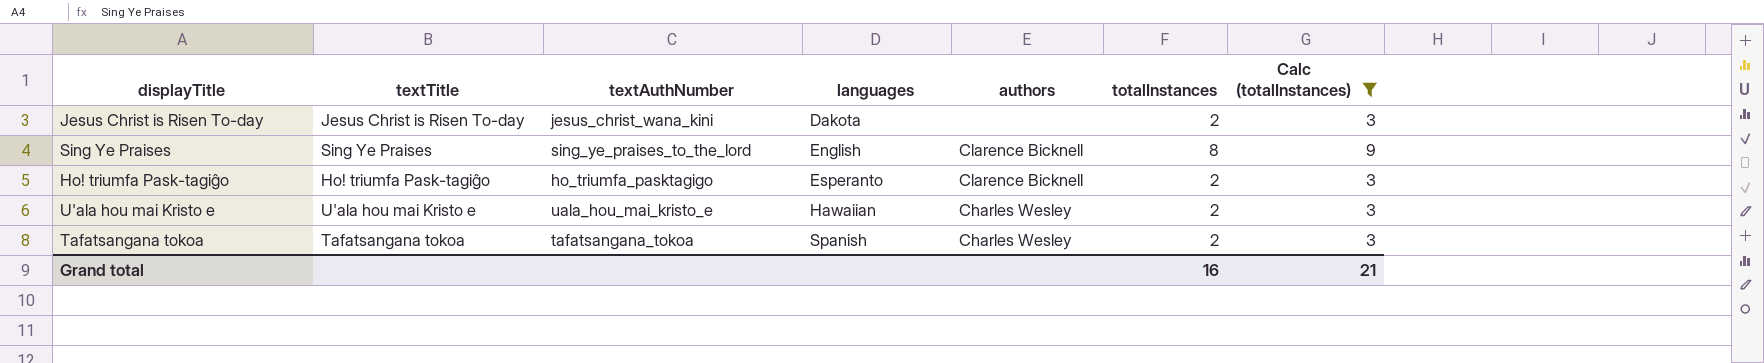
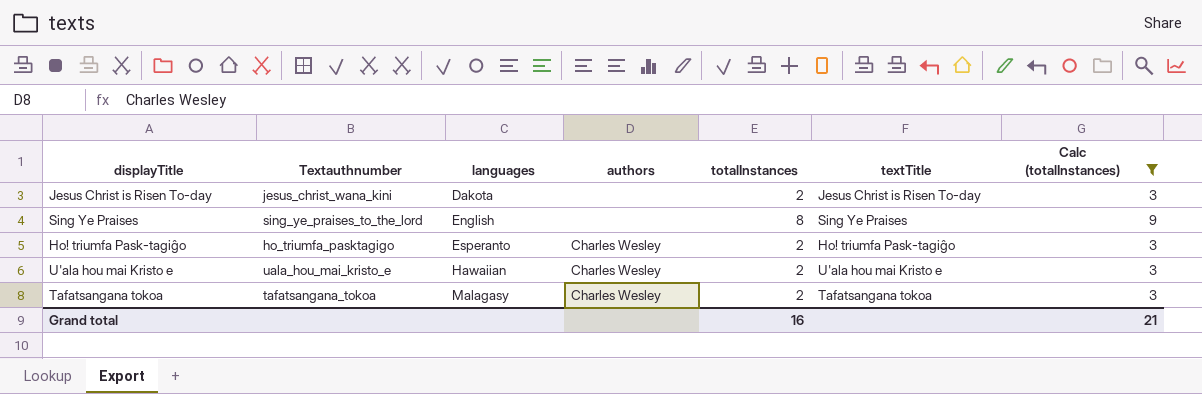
column name: textAuthNumber -> Textauthnumber
column textTitle | position: 2 -> 6
Sing Ye Praises | authors: Clarence Bicknell -> none
Ho! triumfa Pask-tagiĝo | authors: Clarence Bicknell -> Charles Wesley
Tafatsangana tokoa | languages: Spanish -> Malagasy

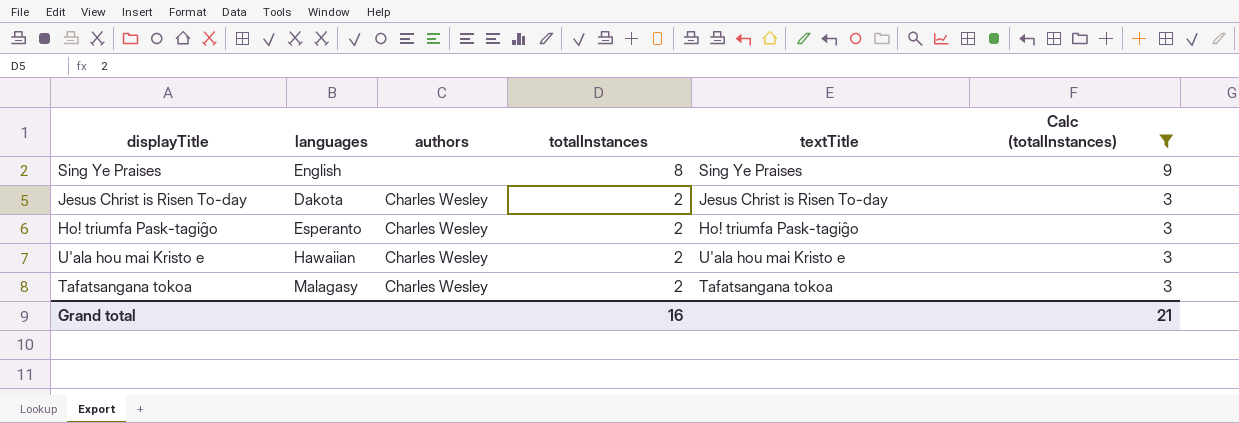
row order: languages ascending -> totalInstances descending
column Textauthnumber | position: 2 -> none
Jesus Christ is Risen To-day | authors: none -> Charles Wesley

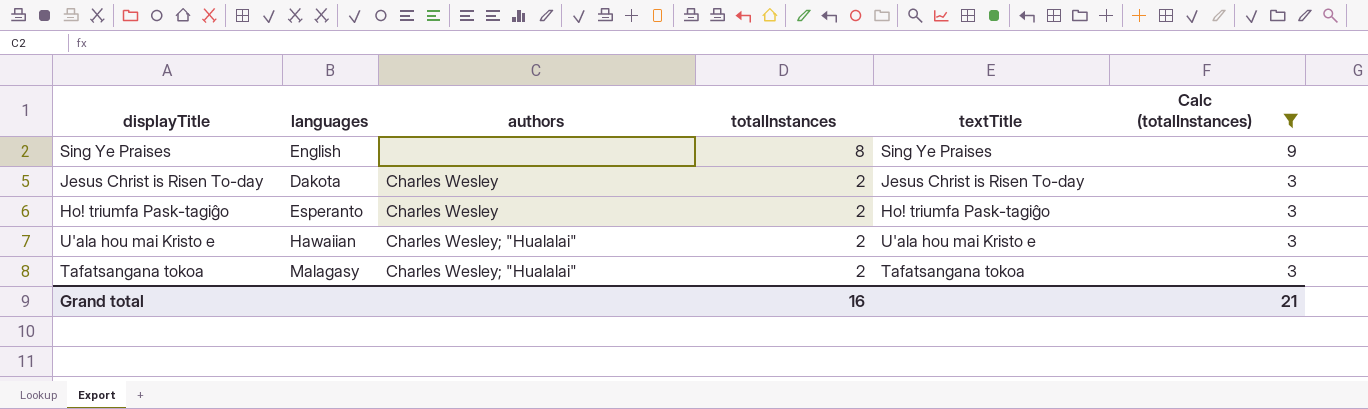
U'ala hou mai Kristo e | authors: Charles Wesley -> Charles Wesley; "Hualalai"
Tafatsangana tokoa | authors: Charles Wesley -> Charles Wesley; "Hualalai"

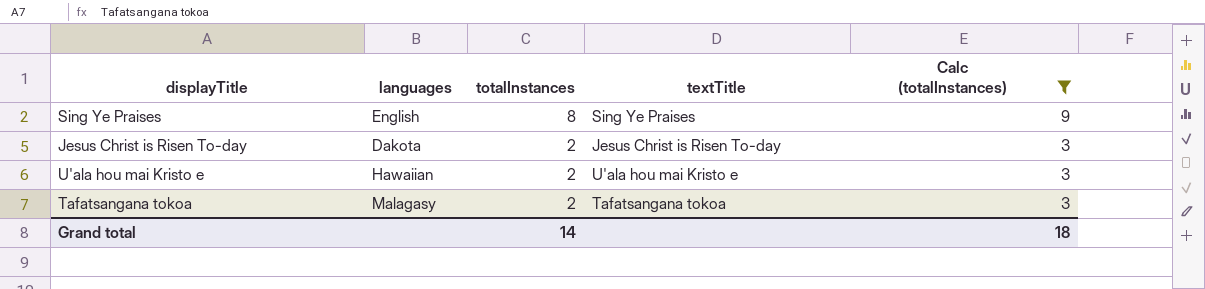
column authors | position: 3 -> none
row Ho! triumfa Pask-tagiĝo: Esperanto | Charles Wesley | 2 | Ho! triumfa Pask-tagiĝo | 3 -> none
Grand total | totalInstances: 16 -> 14
Grand total | Calc (totalInstances): 21 -> 18

